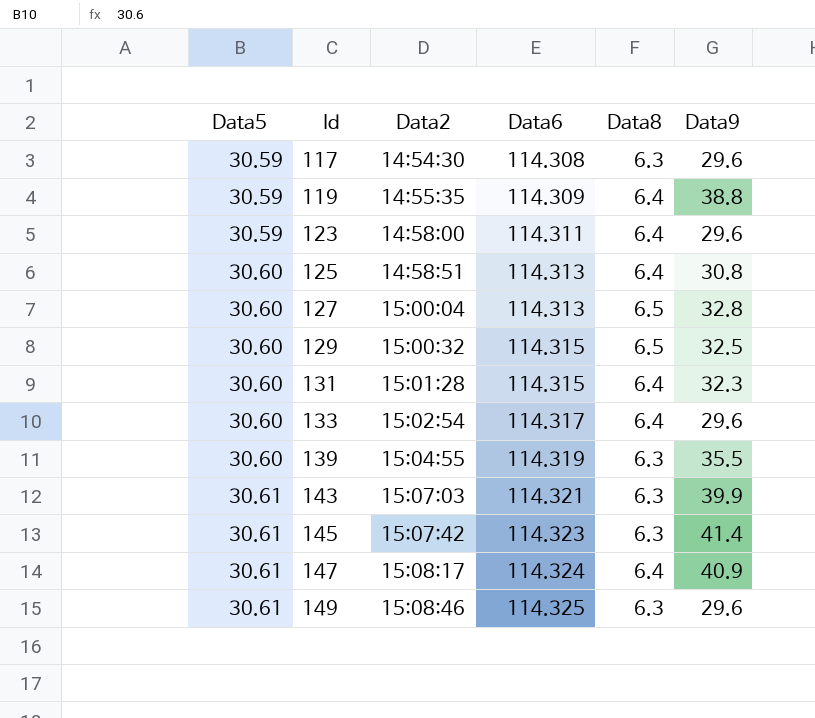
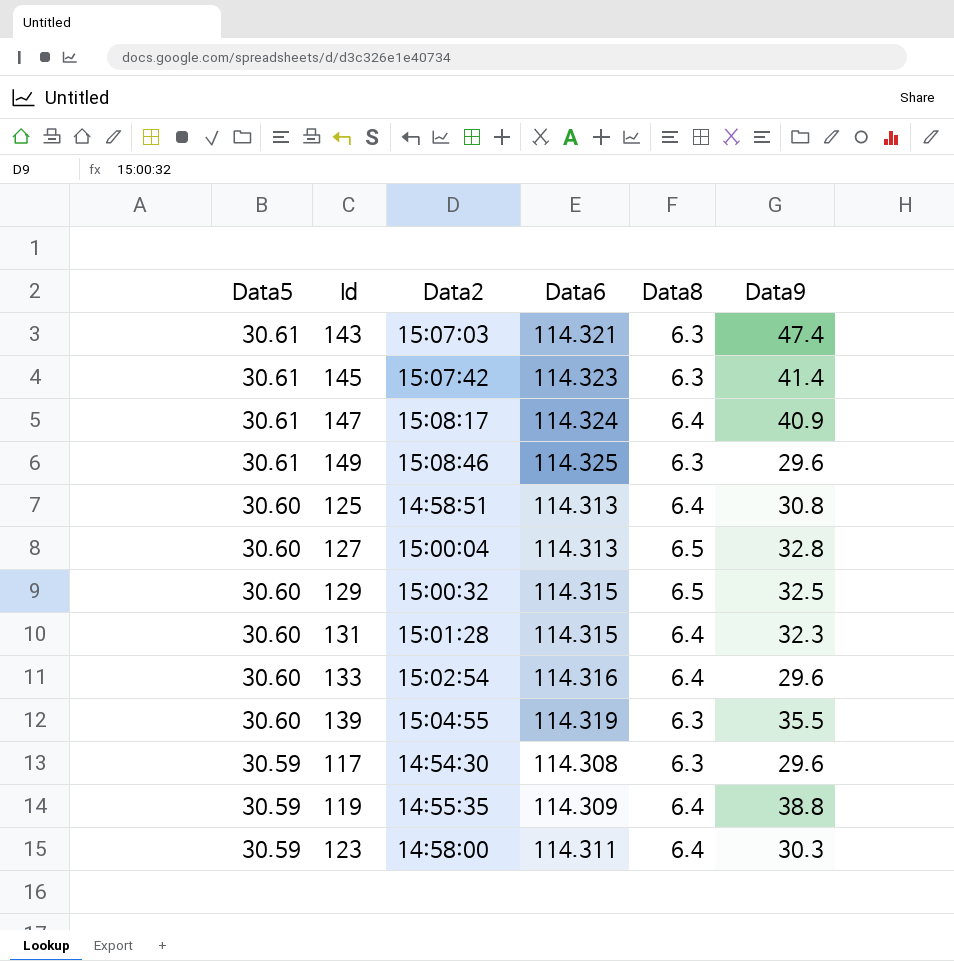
row order: Data5 ascending -> Data5 descending
143 | Data9: 39.9 -> 47.4
133 | Data6: 114.317 -> 114.316
123 | Data9: 29.6 -> 30.3

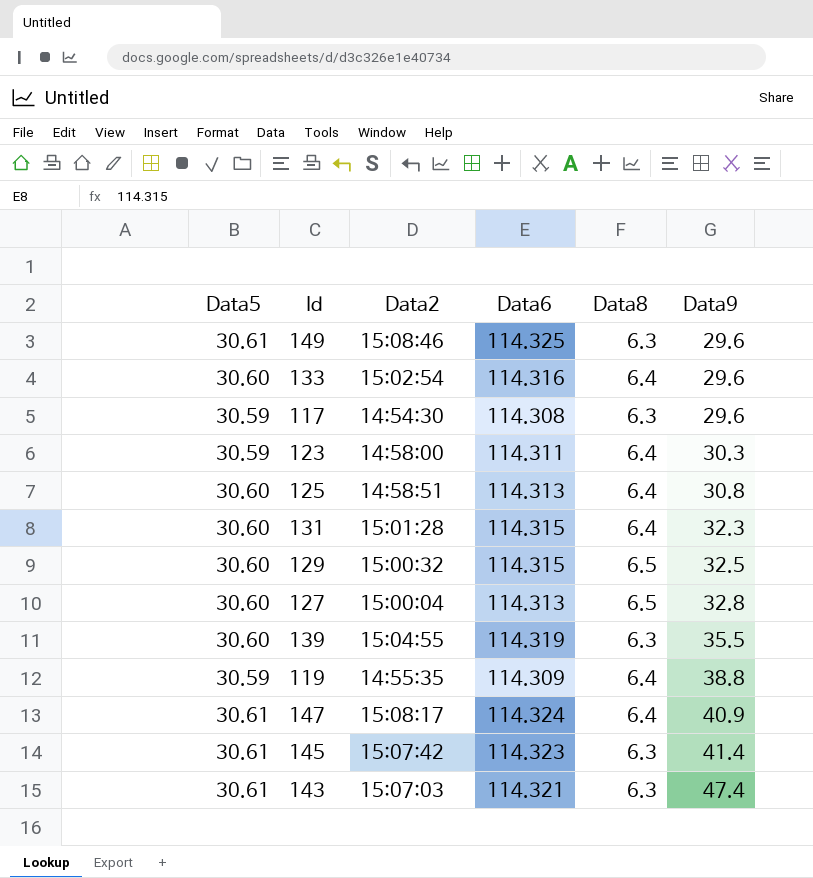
row order: Data5 descending -> Data9 ascending

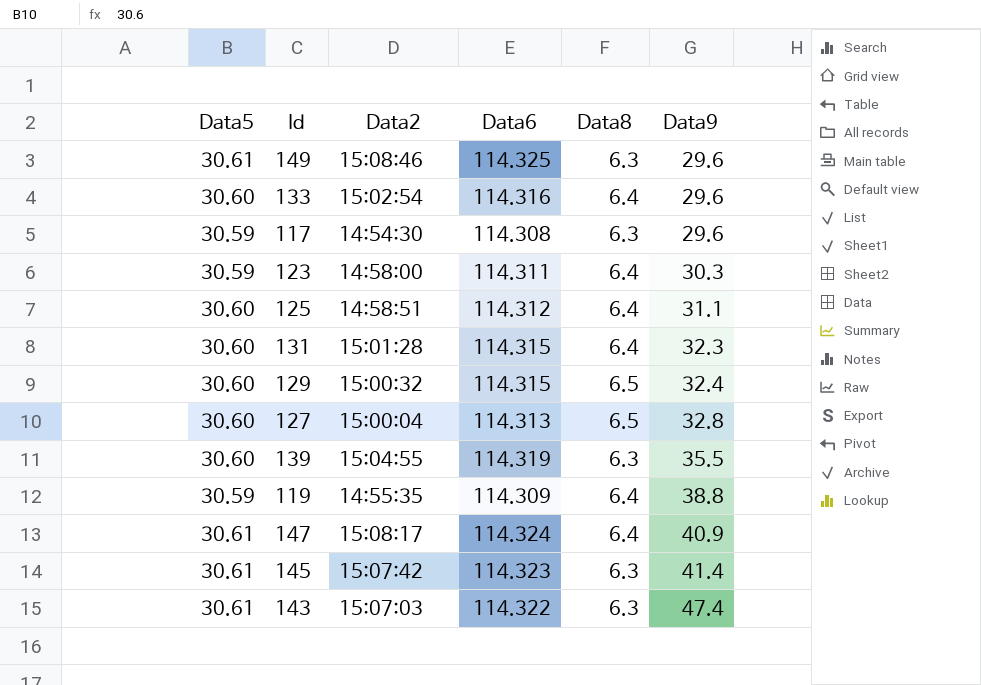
125 | Data6: 114.313 -> 114.312
125 | Data9: 30.8 -> 31.1
129 | Data9: 32.5 -> 32.4
143 | Data6: 114.321 -> 114.322

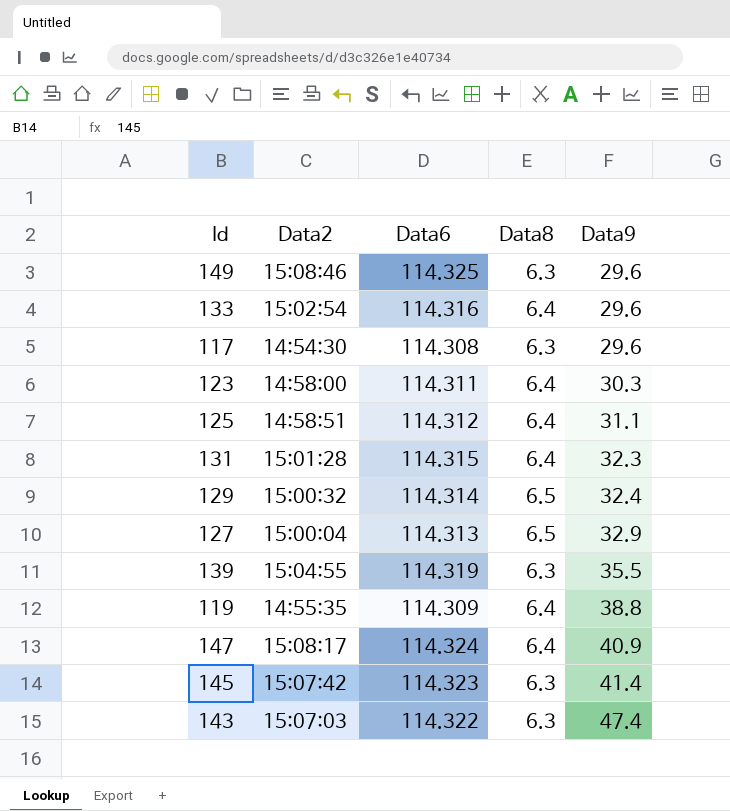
column Data5 | position: 1 -> none
129 | Data6: 114.315 -> 114.314
127 | Data9: 32.8 -> 32.9

